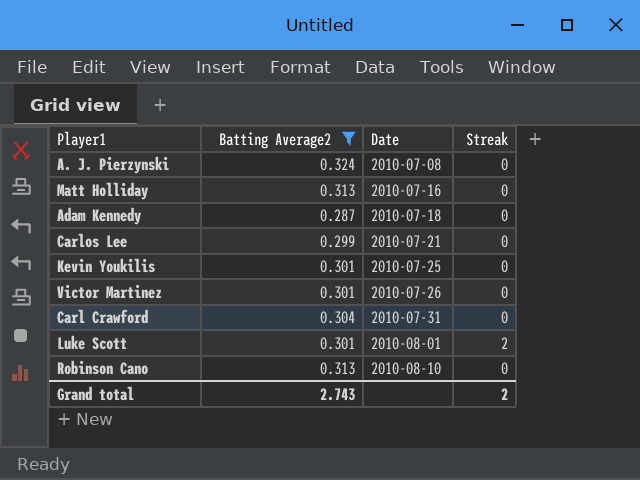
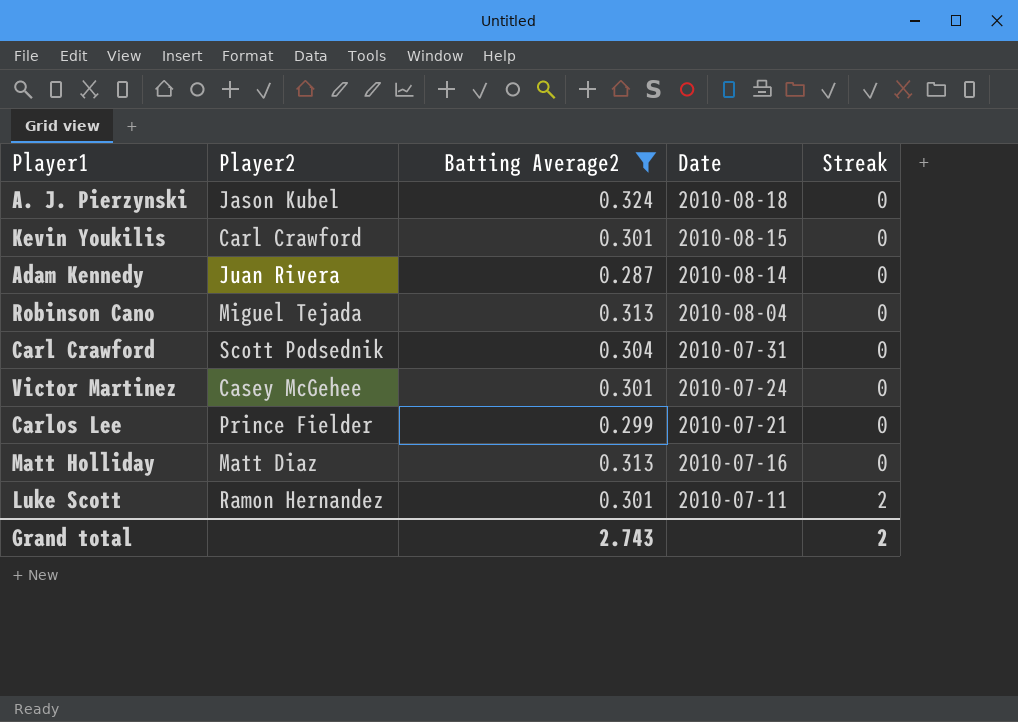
row order: Date ascending -> Date descending
column Player2 | position: none -> 2
A. J. Pierzynski | Date: 2010-07-08 -> 2010-08-18
Kevin Youkilis | Date: 2010-07-25 -> 2010-08-15
Adam Kennedy | Date: 2010-07-18 -> 2010-08-14
Robinson Cano | Date: 2010-08-10 -> 2010-08-04
Victor Martinez | Date: 2010-07-26 -> 2010-07-24
Luke Scott | Date: 2010-08-01 -> 2010-07-11

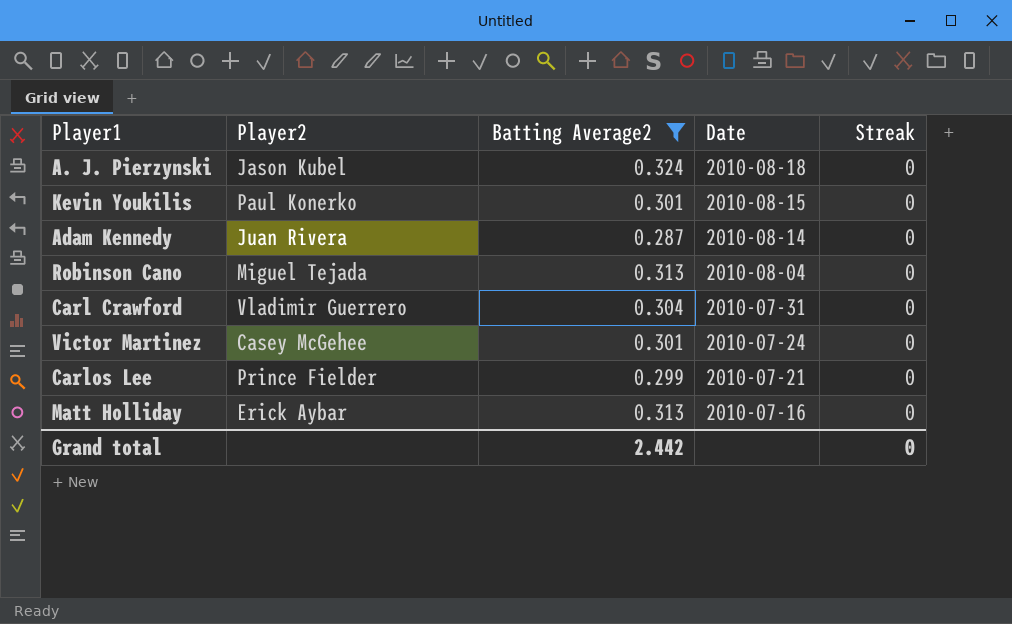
row Luke Scott: Ramon Hernandez | 0.301 | 2010-07-11 | 2 -> none
Kevin Youkilis | Player2: Carl Crawford -> Paul Konerko
Carl Crawford | Player2: Scott Podsednik -> Vladimir Guerrero
Matt Holliday | Player2: Matt Diaz -> Erick Aybar
Grand total | Batting Average2: 2.743 -> 2.442
Grand total | Streak: 2 -> 0

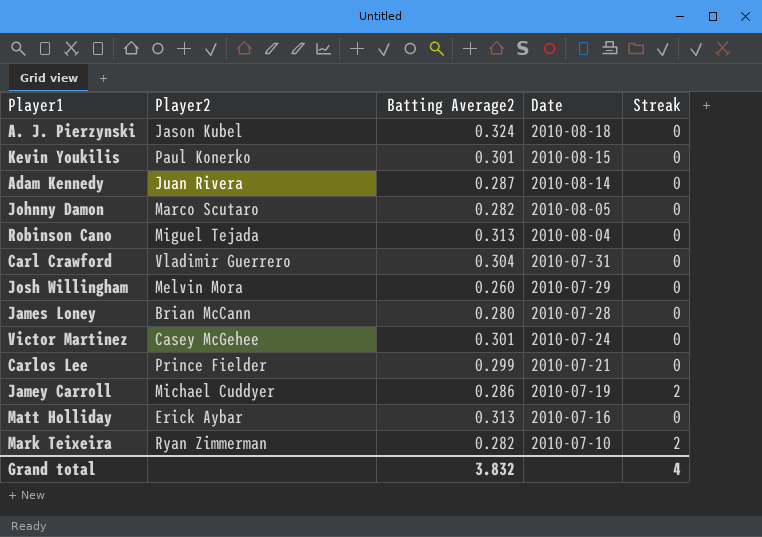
filter: Batting Average2 >= 0.287 -> none
Grand total | Batting Average2: 2.442 -> 3.832
Grand total | Streak: 0 -> 4

